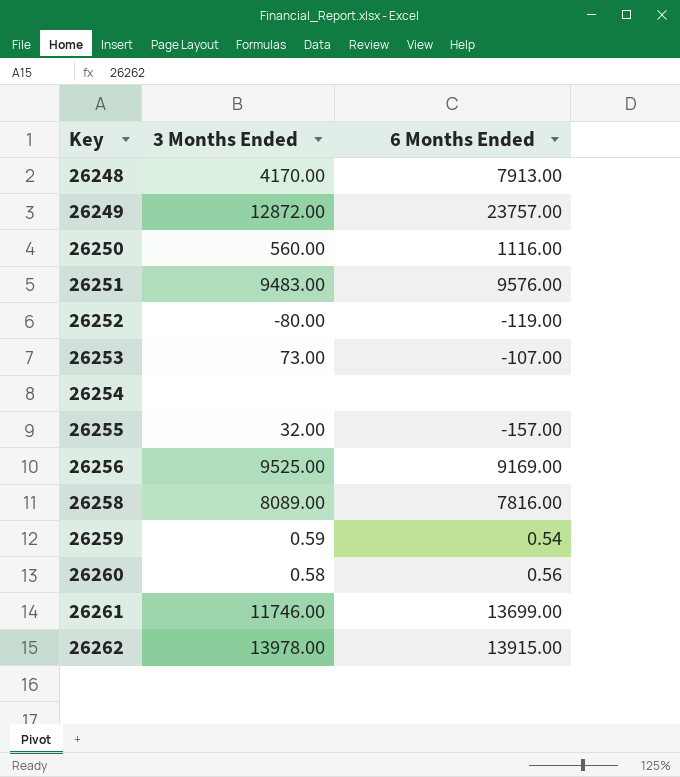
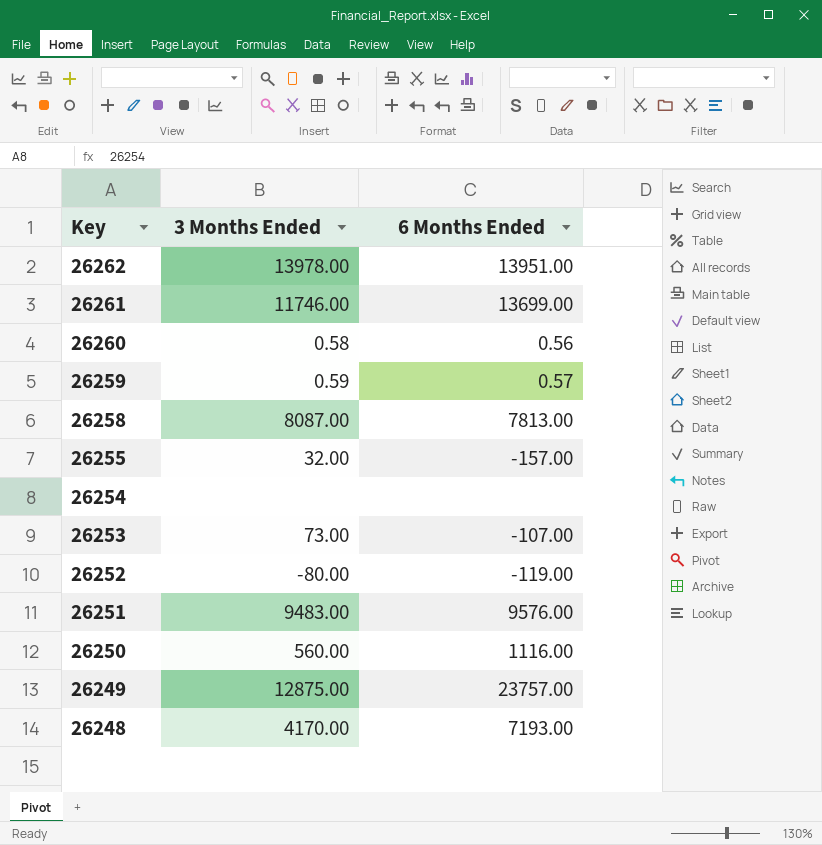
row order: Key ascending -> Key descending
row 26256: 9525.00 | 9169.00 -> none
26262 | 6 Months Ended: 13915.00 -> 13951.00
26259 | 6 Months Ended: 0.54 -> 0.57
26258 | 3 Months Ended: 8089.00 -> 8087.00
26258 | 6 Months Ended: 7816.00 -> 7813.00
26249 | 3 Months Ended: 12872.00 -> 12875.00
26248 | 6 Months Ended: 7913.00 -> 7193.00

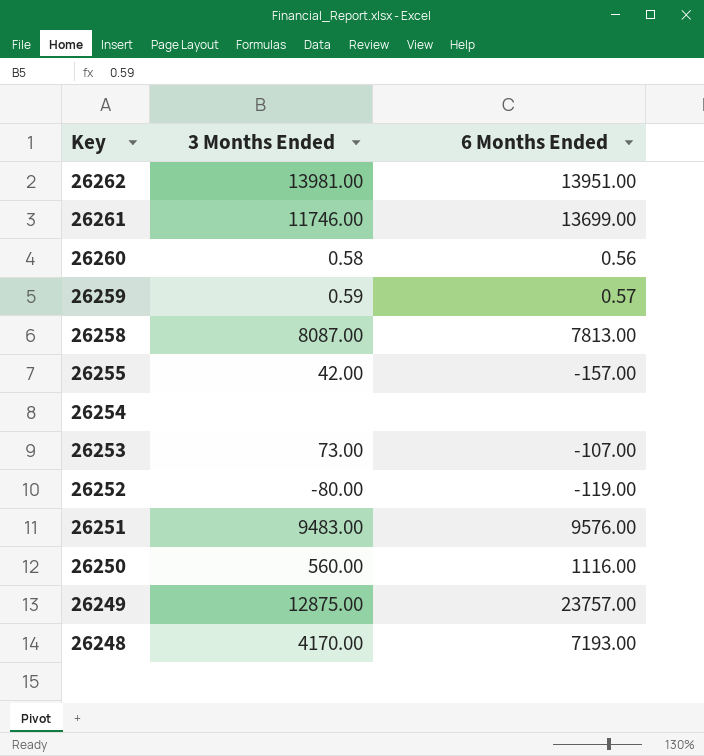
26262 | 3 Months Ended: 13978.00 -> 13981.00
26255 | 3 Months Ended: 32.00 -> 42.00

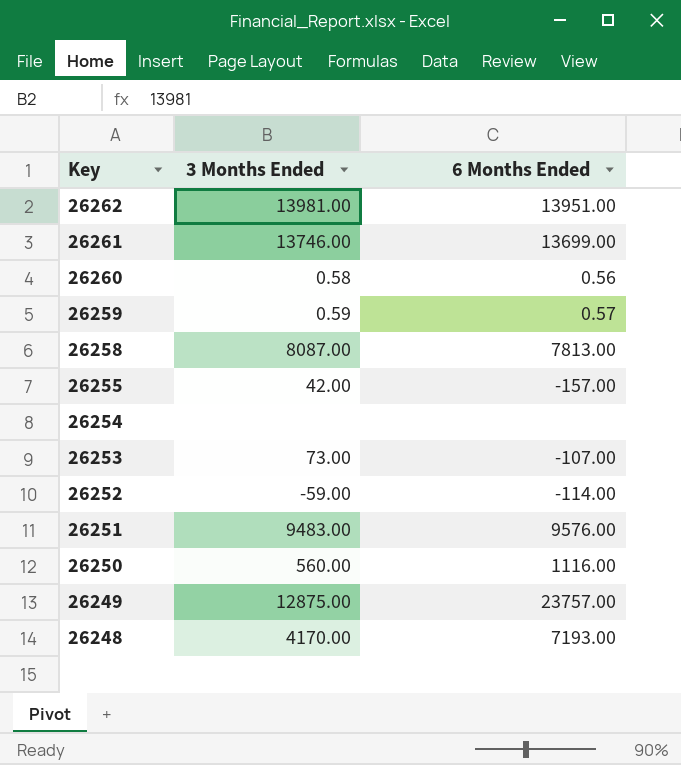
26261 | 3 Months Ended: 11746.00 -> 13746.00
26252 | 3 Months Ended: -80.00 -> -59.00
26252 | 6 Months Ended: -119.00 -> -114.00

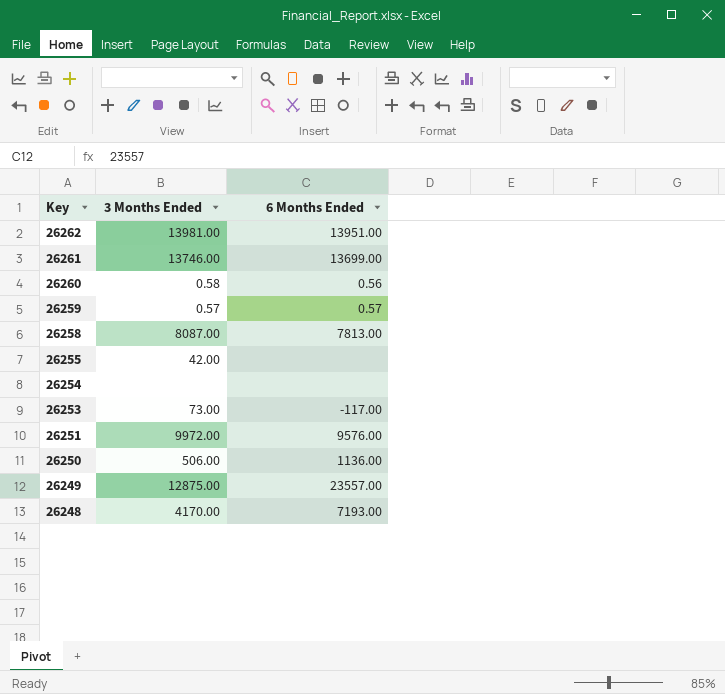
row 26252: -59.00 | -114.00 -> none
26259 | 3 Months Ended: 0.59 -> 0.57
26255 | 6 Months Ended: -157.00 -> none
26253 | 6 Months Ended: -107.00 -> -117.00
26251 | 3 Months Ended: 9483.00 -> 9972.00
26250 | 3 Months Ended: 560.00 -> 506.00
26250 | 6 Months Ended: 1116.00 -> 1136.00
26249 | 6 Months Ended: 23757.00 -> 23557.00

